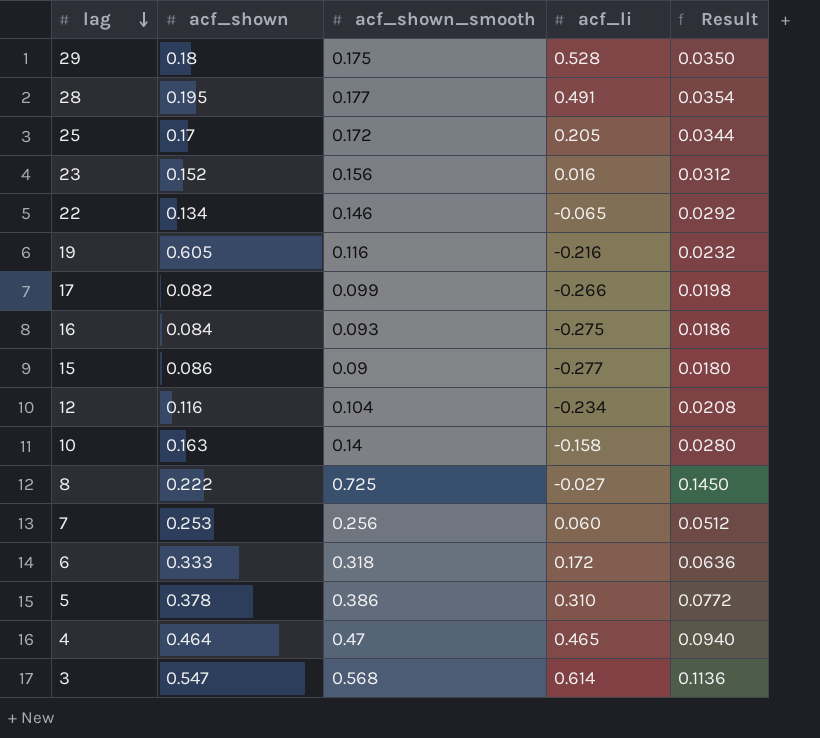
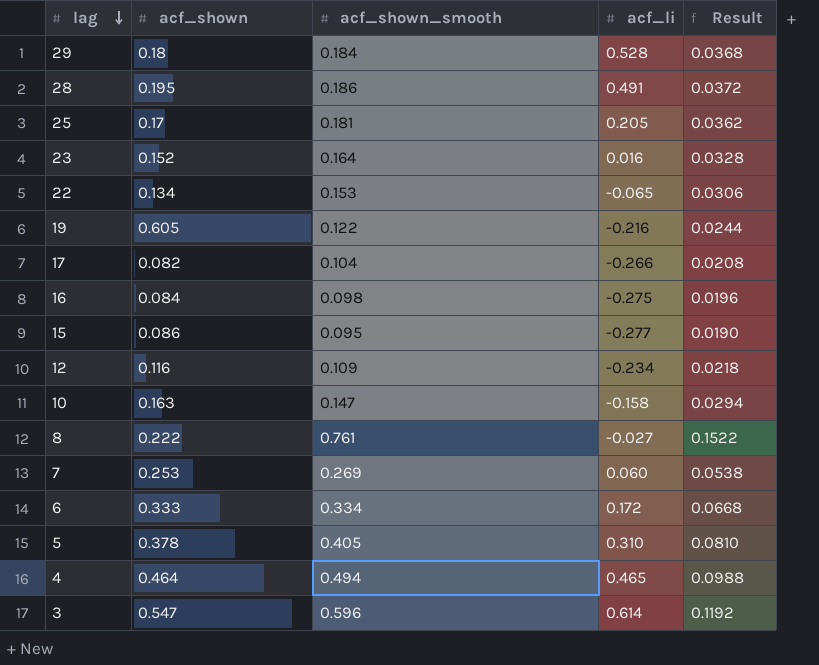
29 | acf_shown_smooth: 0.175 -> 0.184
29 | Result: 0.0350 -> 0.0368
28 | acf_shown_smooth: 0.177 -> 0.186
28 | Result: 0.0354 -> 0.0372
25 | acf_shown_smooth: 0.172 -> 0.181
25 | Result: 0.0344 -> 0.0362
23 | acf_shown_smooth: 0.156 -> 0.164
23 | Result: 0.0312 -> 0.0328
22 | acf_shown_smooth: 0.146 -> 0.153
22 | Result: 0.0292 -> 0.0306
19 | acf_shown_smooth: 0.116 -> 0.122
19 | Result: 0.0232 -> 0.0244
17 | acf_shown_smooth: 0.099 -> 0.104
17 | Result: 0.0198 -> 0.0208
16 | acf_shown_smooth: 0.093 -> 0.098
16 | Result: 0.0186 -> 0.0196
15 | acf_shown_smooth: 0.09 -> 0.095
15 | Result: 0.0180 -> 0.0190
12 | acf_shown_smooth: 0.104 -> 0.109
12 | Result: 0.0208 -> 0.0218
10 | acf_shown_smooth: 0.14 -> 0.147
10 | Result: 0.0280 -> 0.0294
8 | acf_shown_smooth: 0.725 -> 0.761
8 | Result: 0.1450 -> 0.1522
7 | acf_shown_smooth: 0.256 -> 0.269
7 | Result: 0.0512 -> 0.0538
6 | acf_shown_smooth: 0.318 -> 0.334
6 | Result: 0.0636 -> 0.0668
5 | acf_shown_smooth: 0.386 -> 0.405
5 | Result: 0.0772 -> 0.0810
4 | acf_shown_smooth: 0.47 -> 0.494
4 | Result: 0.0940 -> 0.0988
3 | acf_shown_smooth: 0.568 -> 0.596
3 | Result: 0.1136 -> 0.1192

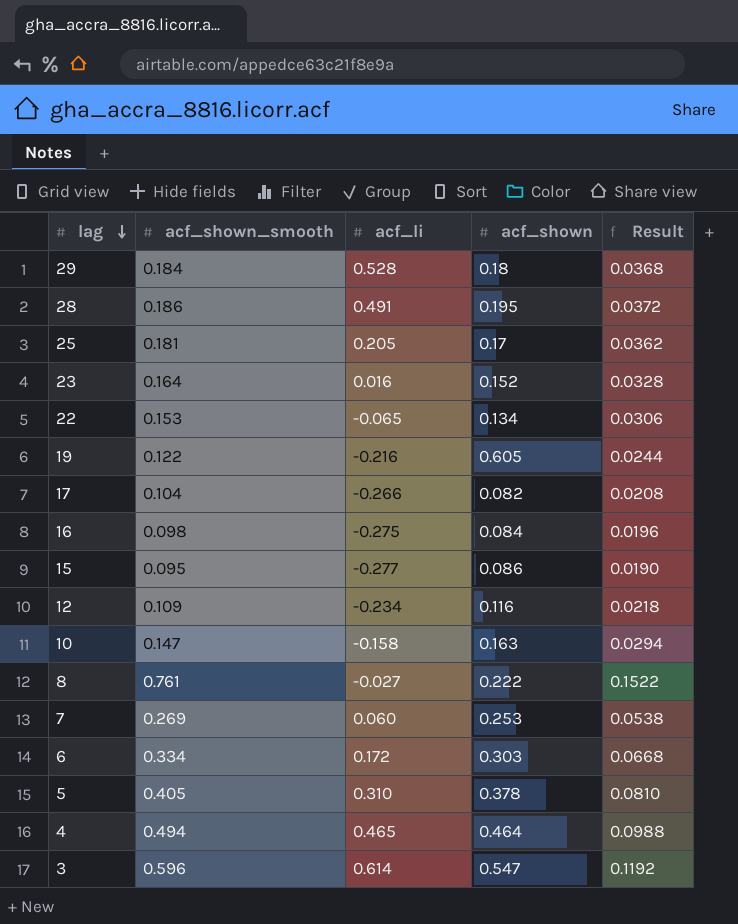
column acf_shown | position: 2 -> 4
6 | acf_shown: 0.333 -> 0.303

